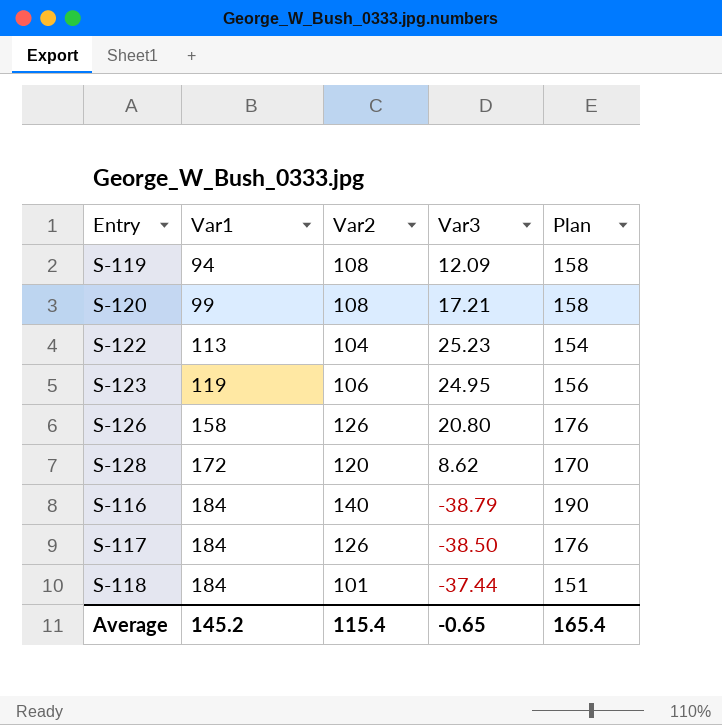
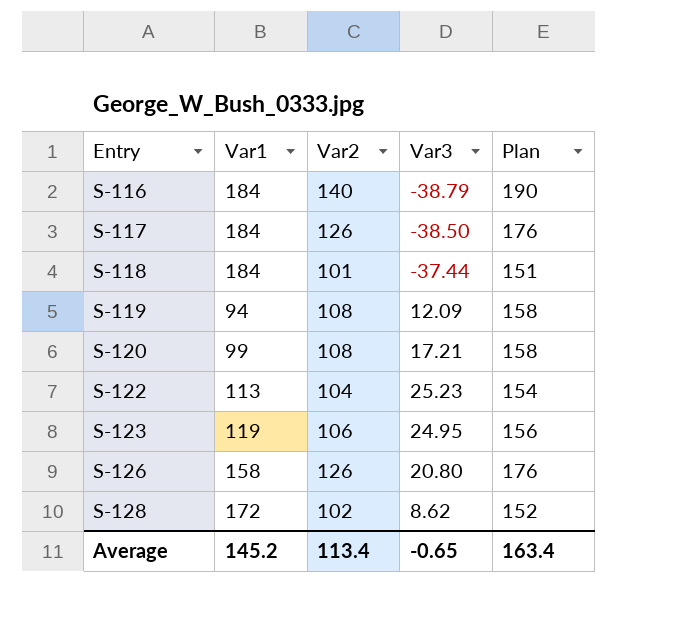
row order: Var1 ascending -> Entry ascending
S-128 | Var2: 120 -> 102
S-128 | Plan: 170 -> 152
Average | Var2: 115.4 -> 113.4
Average | Plan: 165.4 -> 163.4

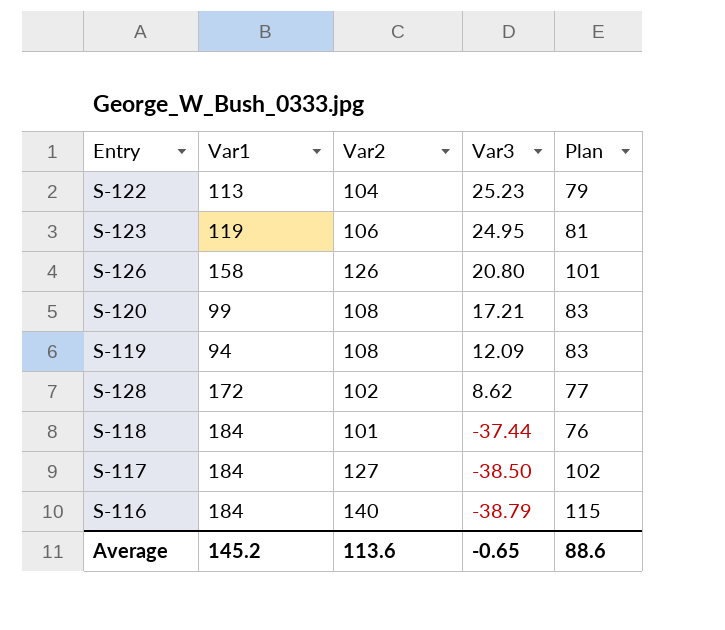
row order: Entry ascending -> Var3 descending
column Plan | formula: [Var2] + 50 -> [Var2] - 25
S-117 | Var2: 126 -> 127
Average | Var2: 113.4 -> 113.6
Average | Plan: 163.4 -> 88.6

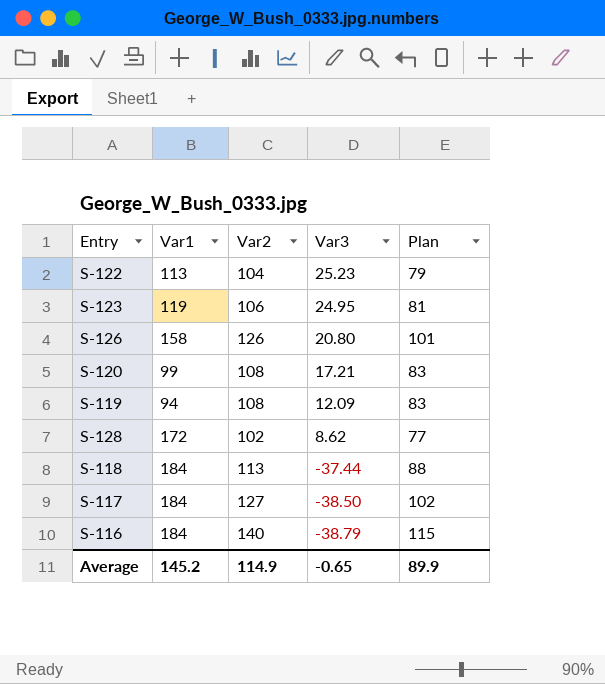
S-118 | Var2: 101 -> 113
S-118 | Plan: 76 -> 88
Average | Var2: 113.6 -> 114.9
Average | Plan: 88.6 -> 89.9

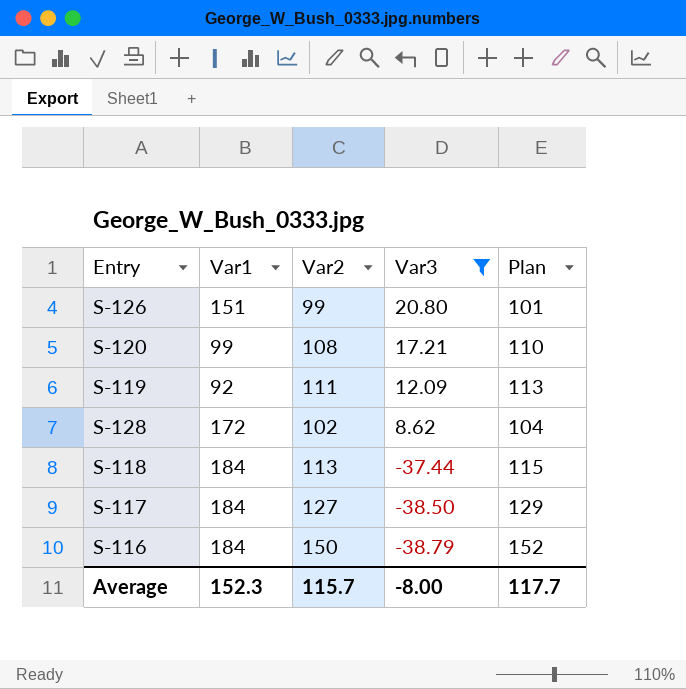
filter: none -> Var3 <= 20.80
column Plan | formula: [Var2] - 25 -> [Var2] + 2
S-126 | Var1: 158 -> 151
S-126 | Var2: 126 -> 99
S-119 | Var1: 94 -> 92
S-119 | Var2: 108 -> 111
S-116 | Var2: 140 -> 150
Average | Var1: 145.2 -> 152.3
Average | Var2: 114.9 -> 115.7
Average | Var3: -0.65 -> -8.00
Average | Plan: 89.9 -> 117.7

